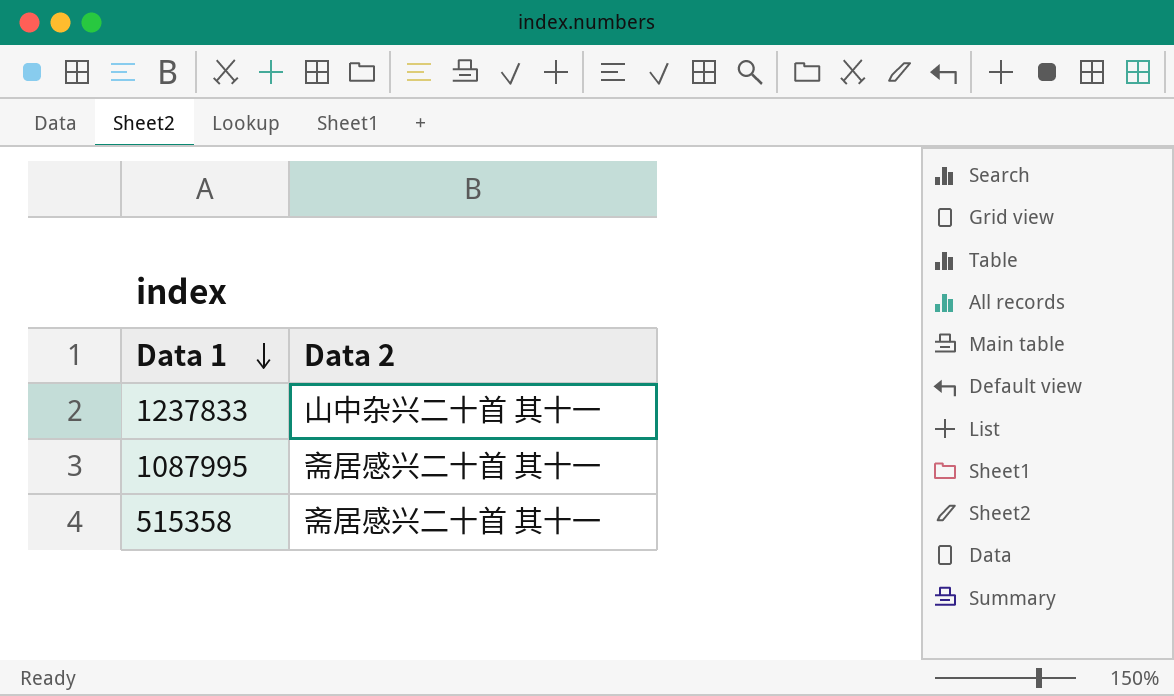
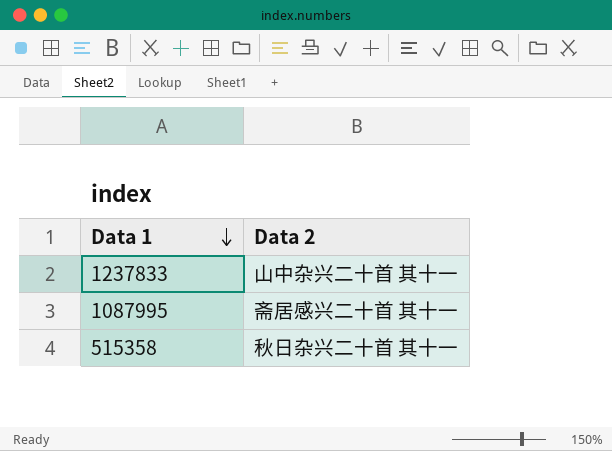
515358 | Data 2: 斋居感兴二十首 其十一 -> 秋日杂兴二十首 其十一

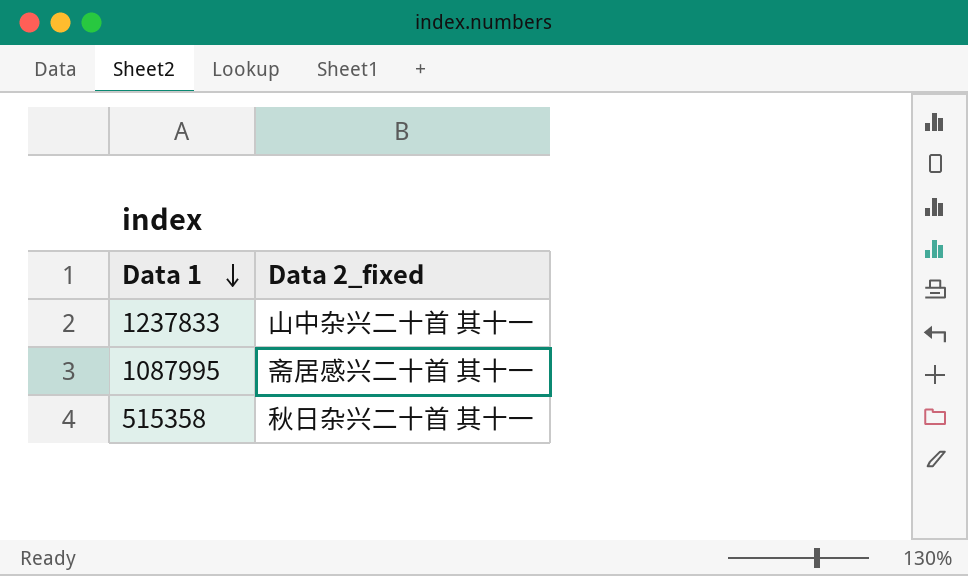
column name: Data 2 -> Data 2_fixed

